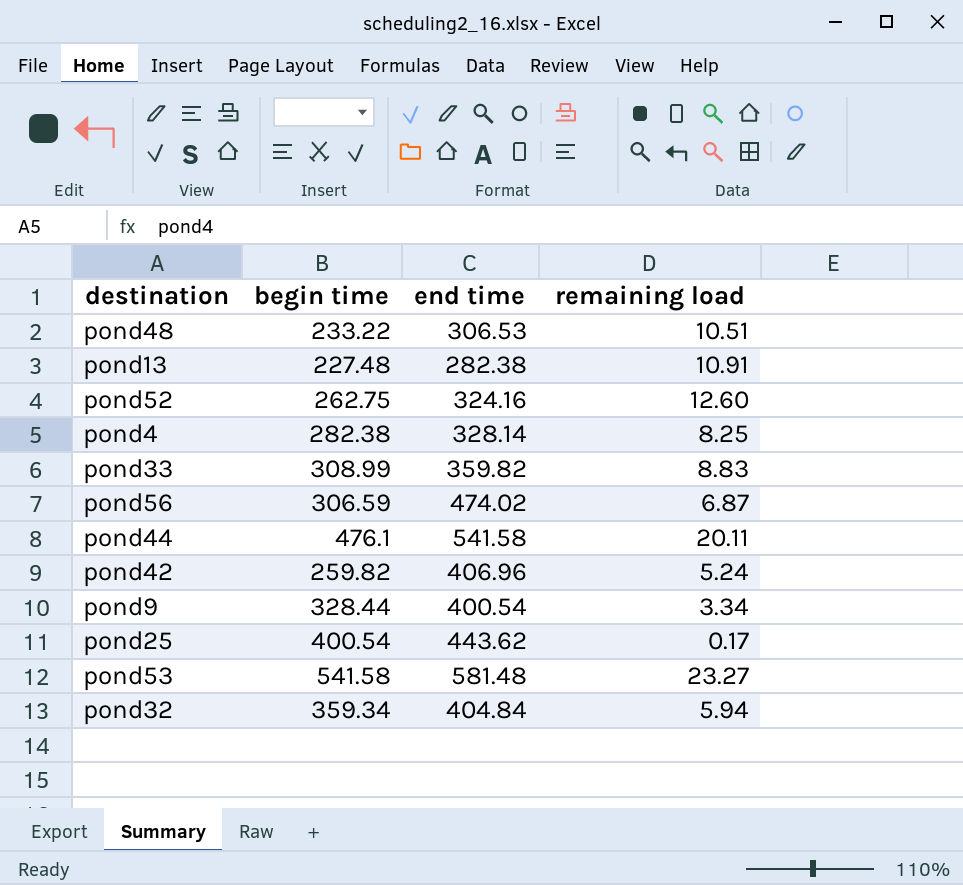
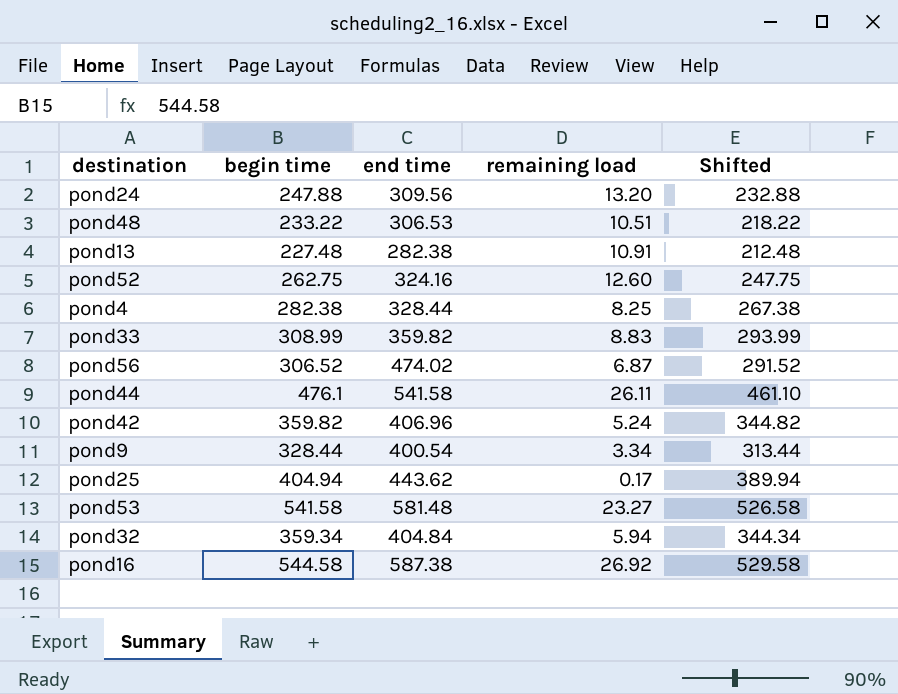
column Shifted | formula: none -> [begin time] - 15
row pond24: none -> 247.88 | 309.56 | 13.20 | 232.88
pond4 | end time: 328.14 -> 328.44
pond56 | begin time: 306.59 -> 306.52
pond44 | remaining load: 20.11 -> 26.11
pond42 | begin time: 259.82 -> 359.82
pond25 | begin time: 400.54 -> 404.94
row pond16: none -> 544.58 | 587.38 | 26.92 | 529.58

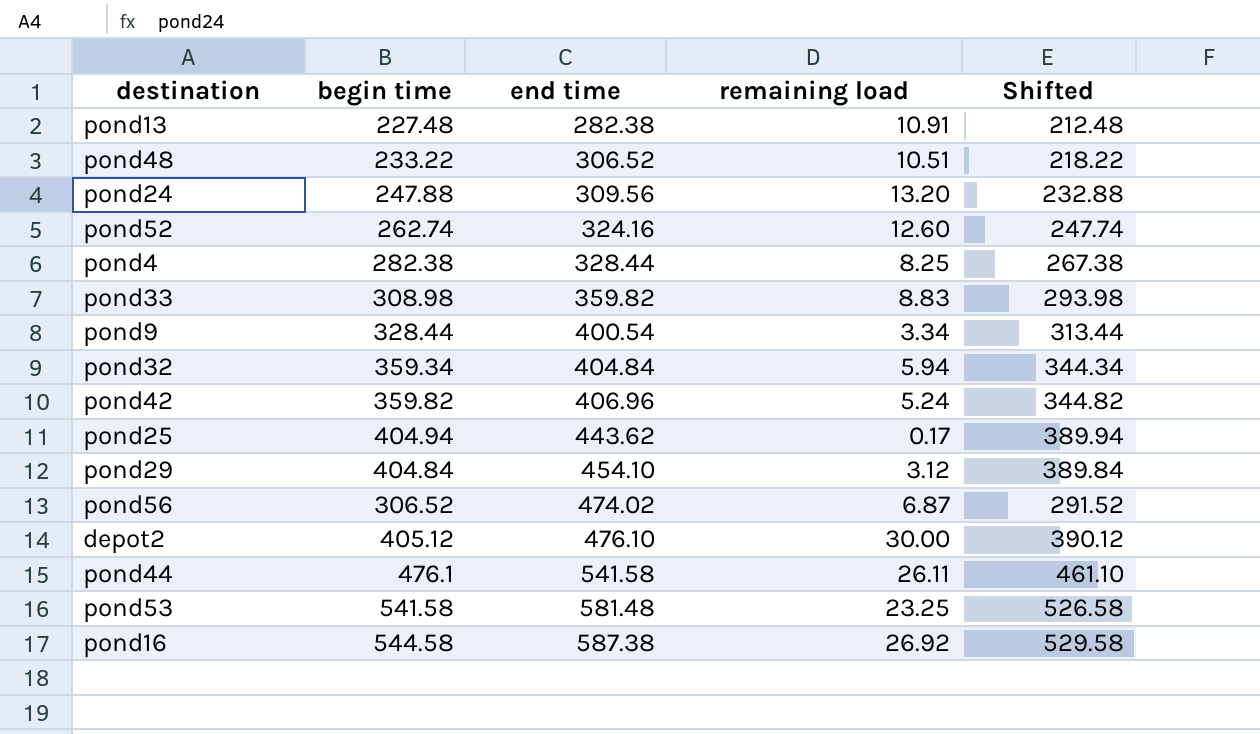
row order: none -> end time ascending
pond48 | end time: 306.53 -> 306.52
pond52 | begin time: 262.75 -> 262.74
pond52 | Shifted: 247.75 -> 247.74
pond33 | begin time: 308.99 -> 308.98
pond33 | Shifted: 293.99 -> 293.98
row pond29: none -> 404.84 | 454.10 | 3.12 | 389.84
row depot2: none -> 405.12 | 476.10 | 30.00 | 390.12
pond53 | remaining load: 23.27 -> 23.25

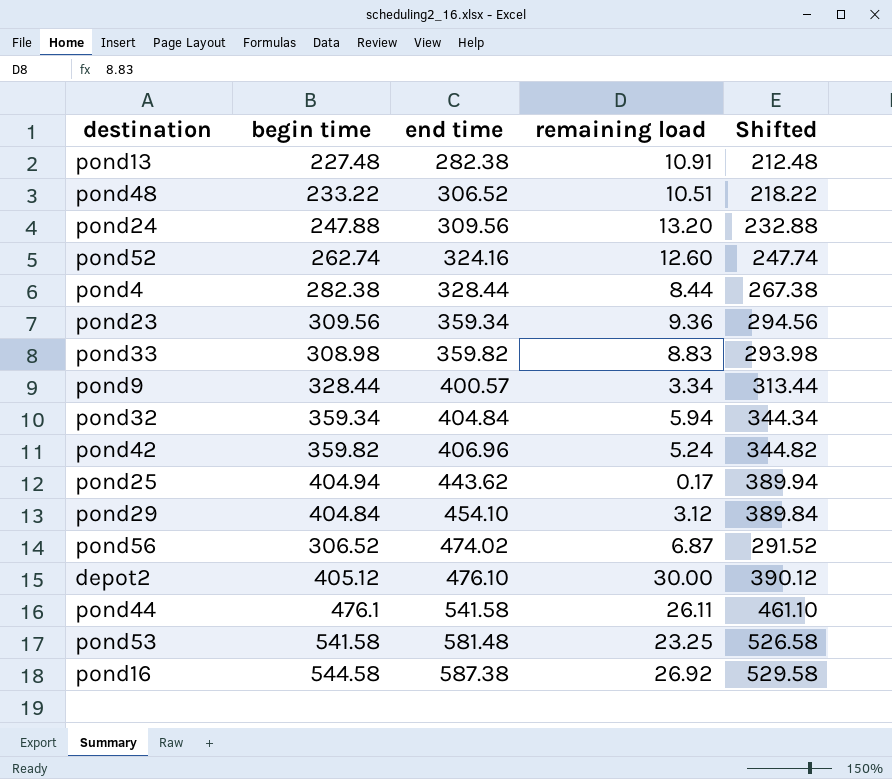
pond4 | remaining load: 8.25 -> 8.44
row pond23: none -> 309.56 | 359.34 | 9.36 | 294.56
pond9 | end time: 400.54 -> 400.57

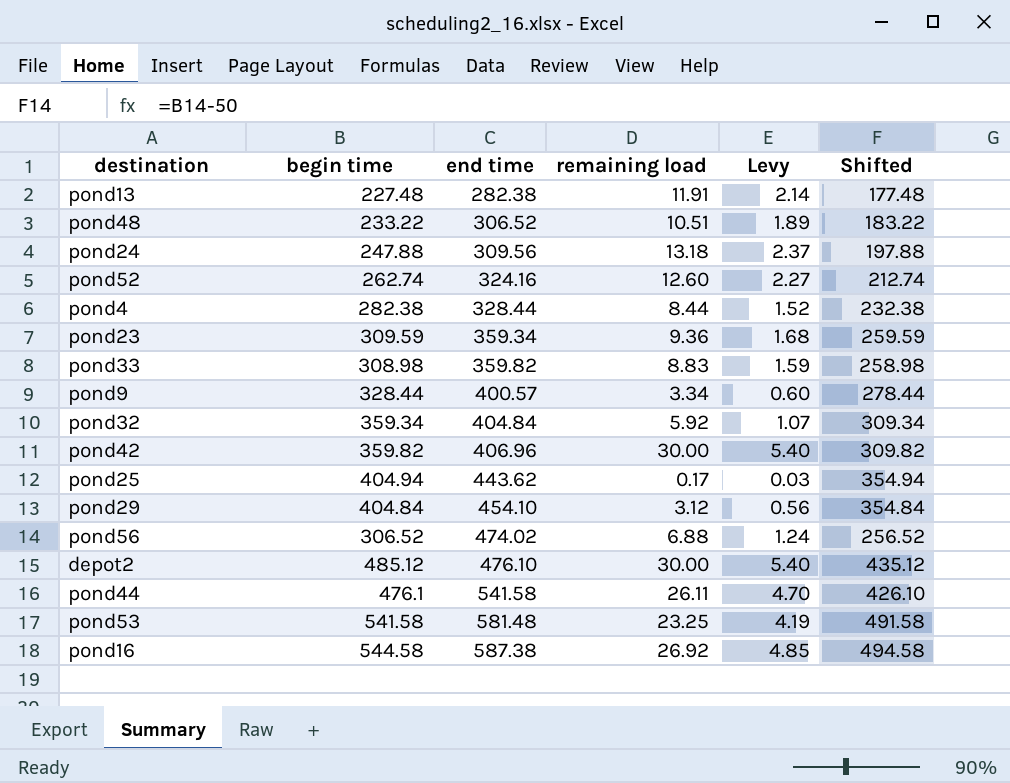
column Levy | formula: none -> [remaining load] * 0.18
column Shifted | formula: [begin time] - 15 -> [begin time] - 50
pond13 | remaining load: 10.91 -> 11.91
pond24 | remaining load: 13.20 -> 13.18
pond23 | begin time: 309.56 -> 309.59
pond32 | remaining load: 5.94 -> 5.92
pond42 | remaining load: 5.24 -> 30.00
pond56 | remaining load: 6.87 -> 6.88
depot2 | begin time: 405.12 -> 485.12

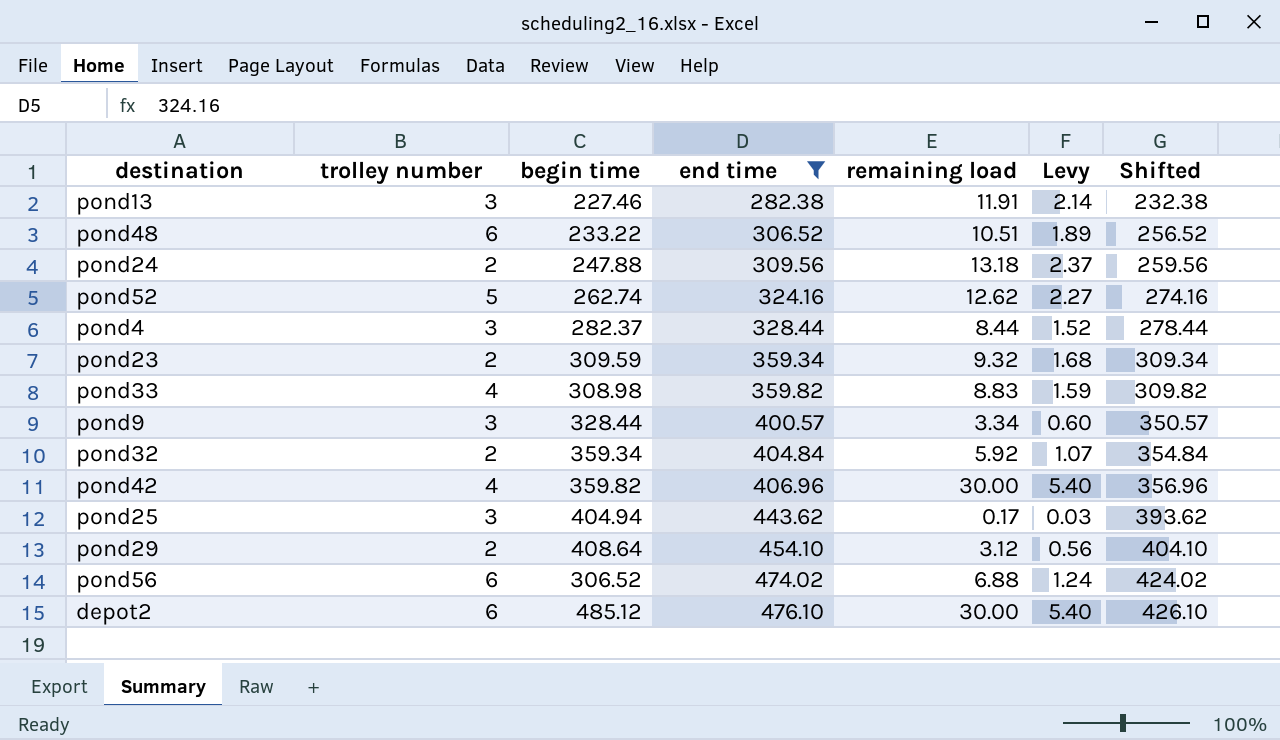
filter: none -> end time <= 476.10
column trolley number | position: none -> 2
column Shifted | formula: [begin time] - 50 -> [end time] - 50
pond13 | begin time: 227.48 -> 227.46
pond52 | remaining load: 12.60 -> 12.62
pond4 | begin time: 282.38 -> 282.37
pond23 | remaining load: 9.36 -> 9.32
pond29 | begin time: 404.84 -> 408.64

